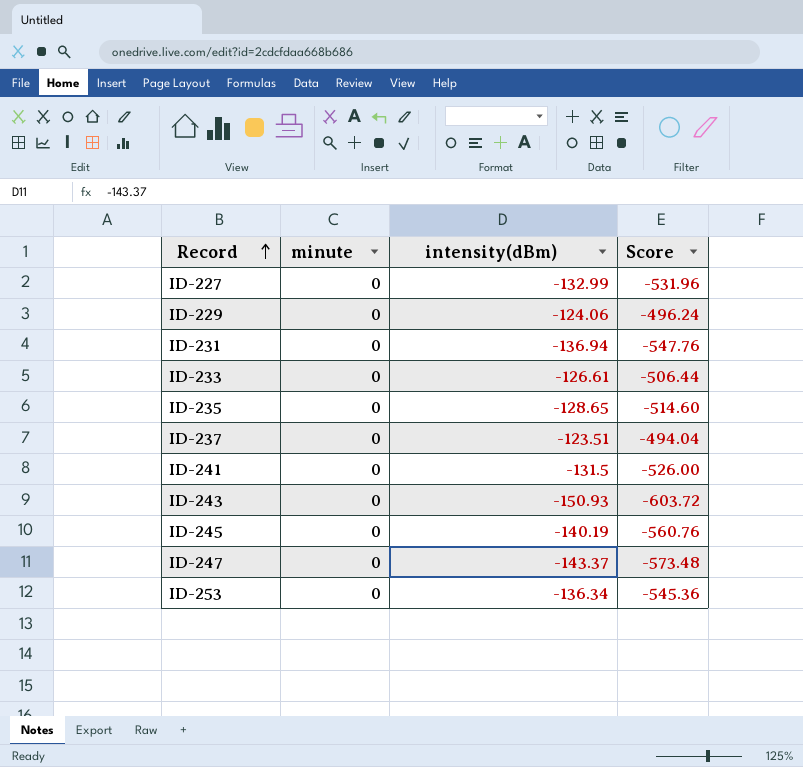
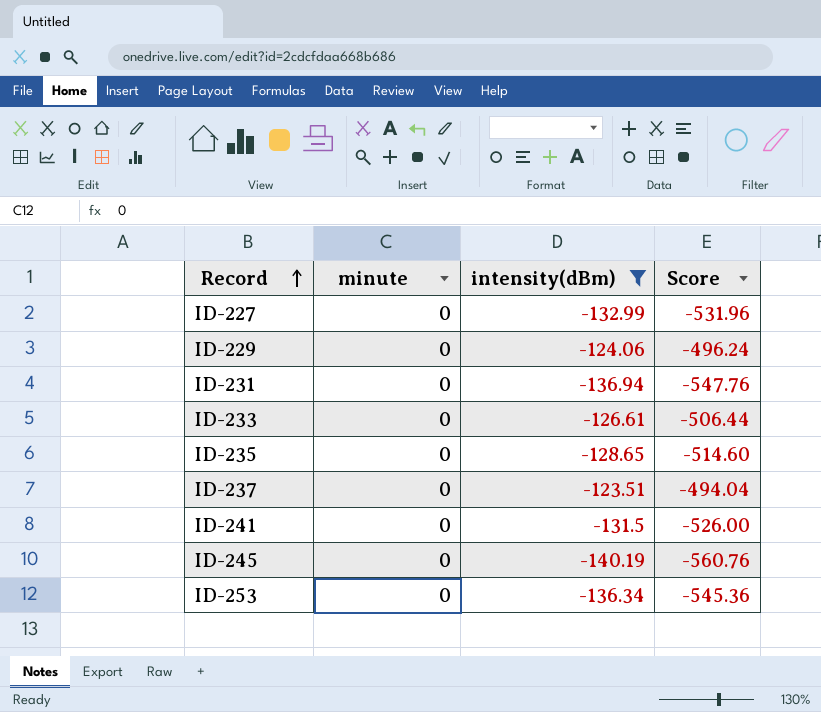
filter: none -> intensity(dBm) >= -140.19

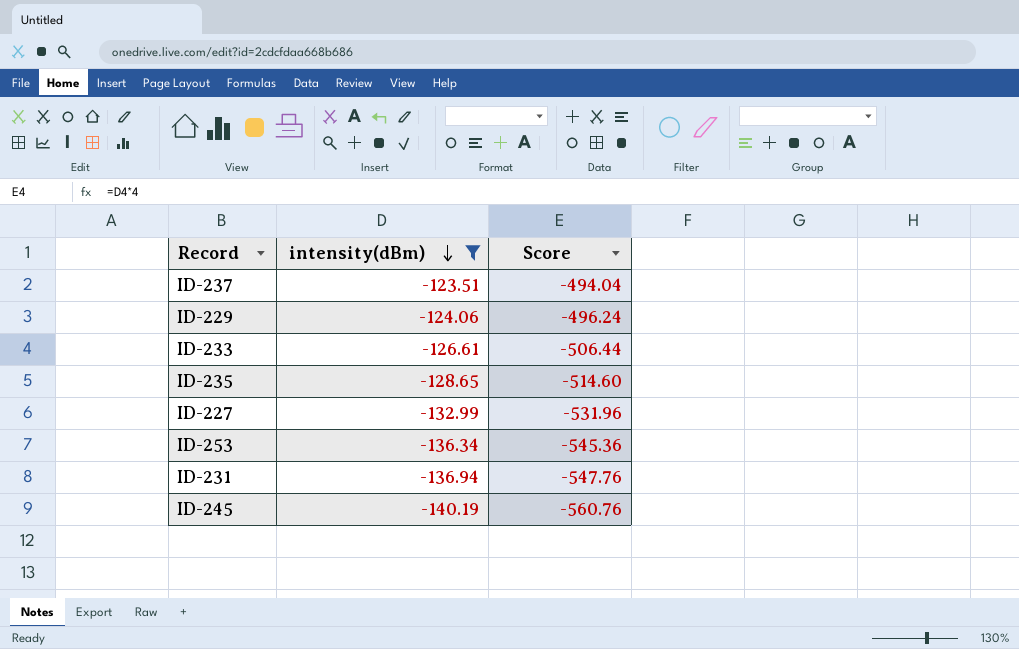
row order: Record ascending -> intensity(dBm) descending
column minute | position: 2 -> none
row ID-241: 0 | -131.5 | -526.00 -> none

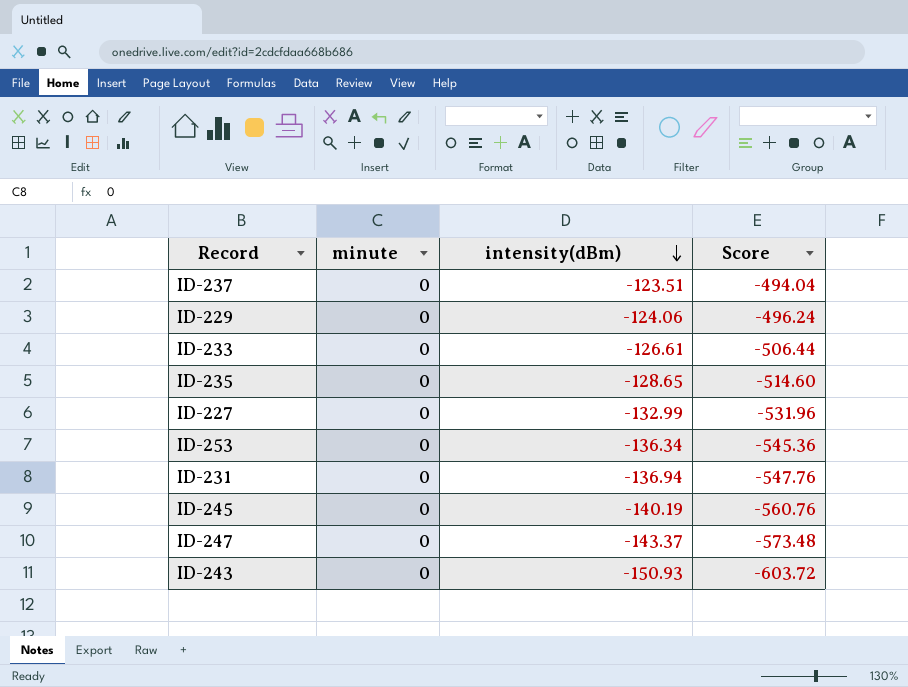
filter: intensity(dBm) >= -140.19 -> none
column minute | position: none -> 2

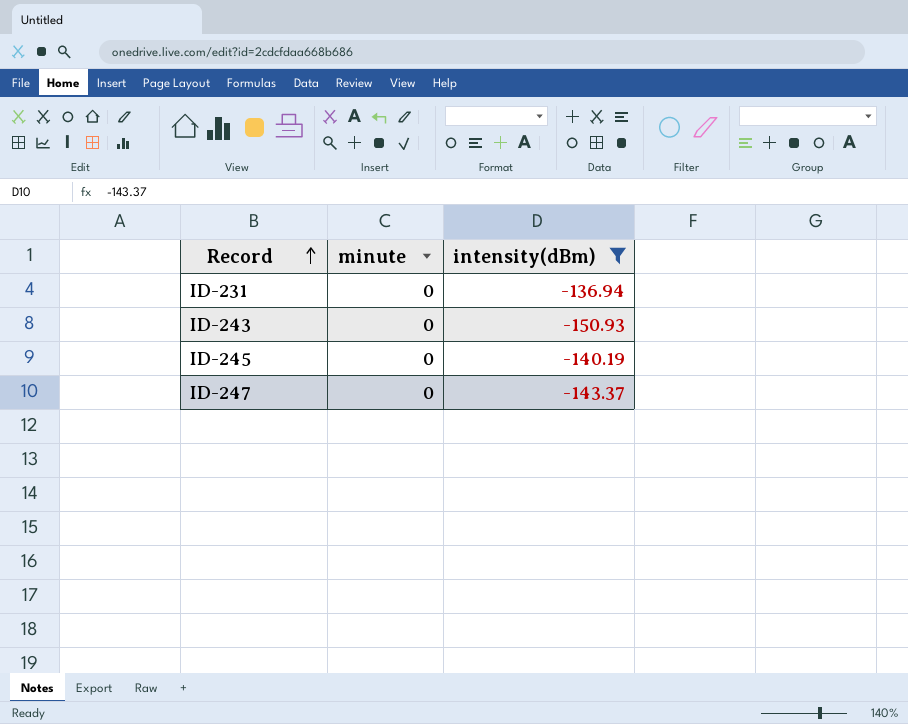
filter: none -> intensity(dBm) <= -136.94
row order: intensity(dBm) descending -> Record ascending
column Score | formula: [intensity(dBm)] * 4 -> none

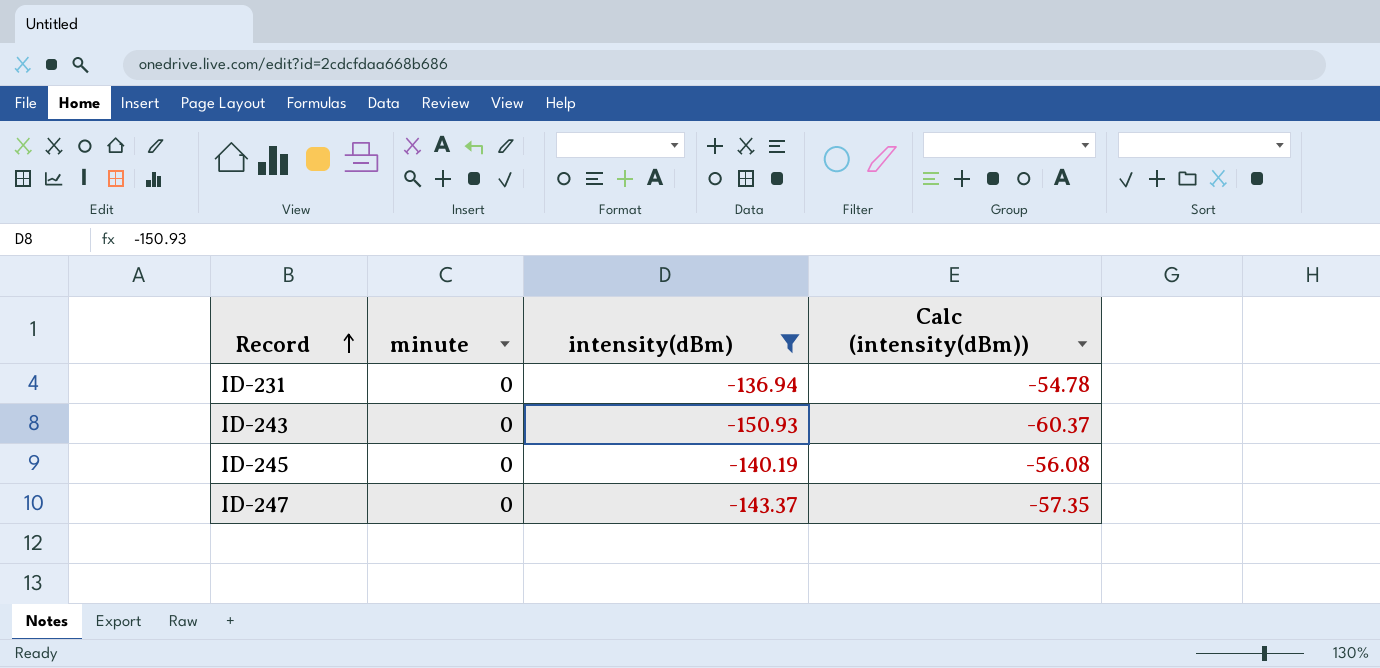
column Calc (intensity(dBm)) | formula: none -> [intensity(dBm)] * 0.4

